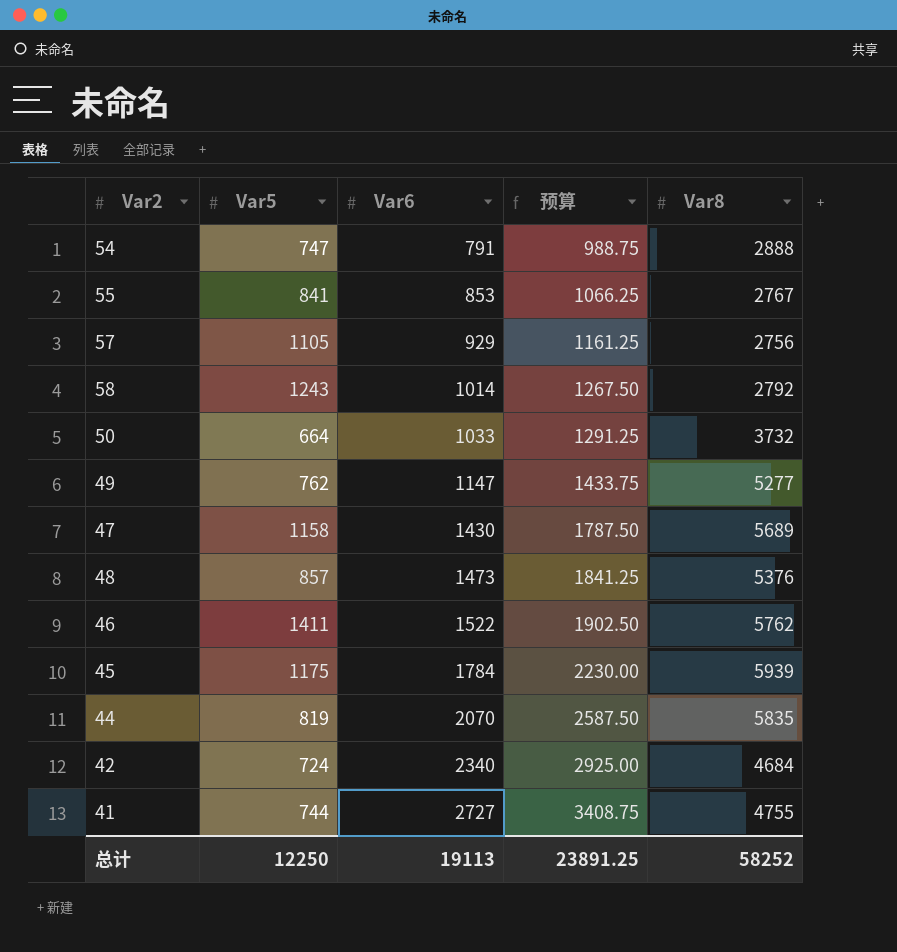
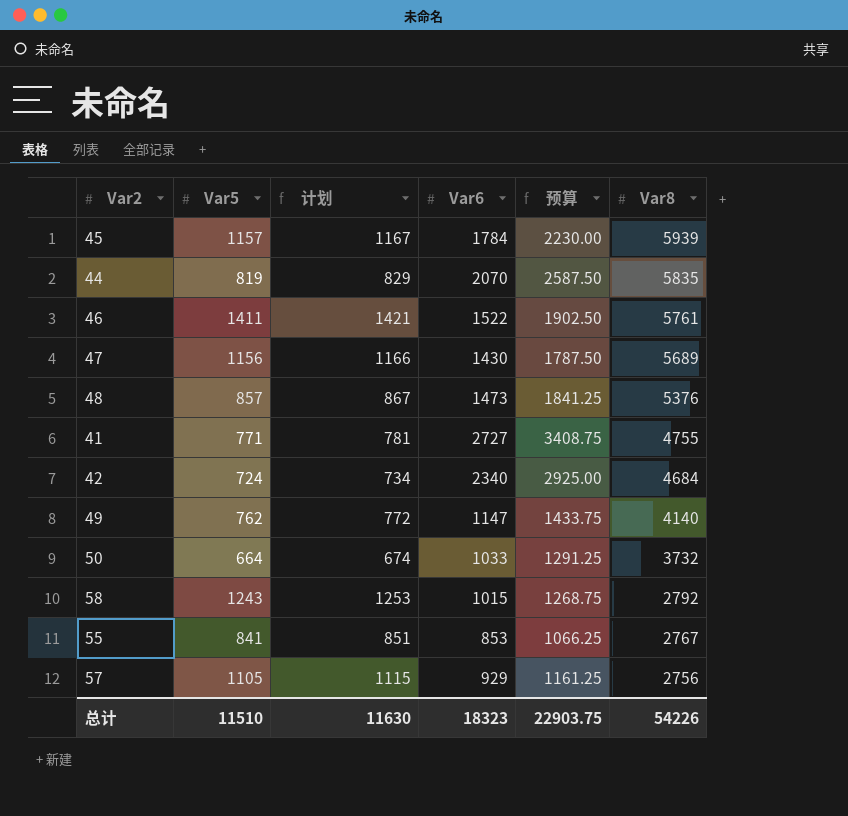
row order: Var6 ascending -> Var8 descending
column 计划 | formula: none -> [Var5] + 10
row 54: 747 | 791 | 988.75 | 2888 -> none
45 | Var5: 1175 -> 1157
46 | Var8: 5762 -> 5761
47 | Var5: 1158 -> 1156
41 | Var5: 744 -> 771
49 | Var8: 5277 -> 4140
58 | Var6: 1014 -> 1015
58 | 预算: 1267.50 -> 1268.75
总计 | Var5: 12250 -> 11510
总计 | Var6: 19113 -> 18323
总计 | 预算: 23891.25 -> 22903.75
总计 | Var8: 58252 -> 54226

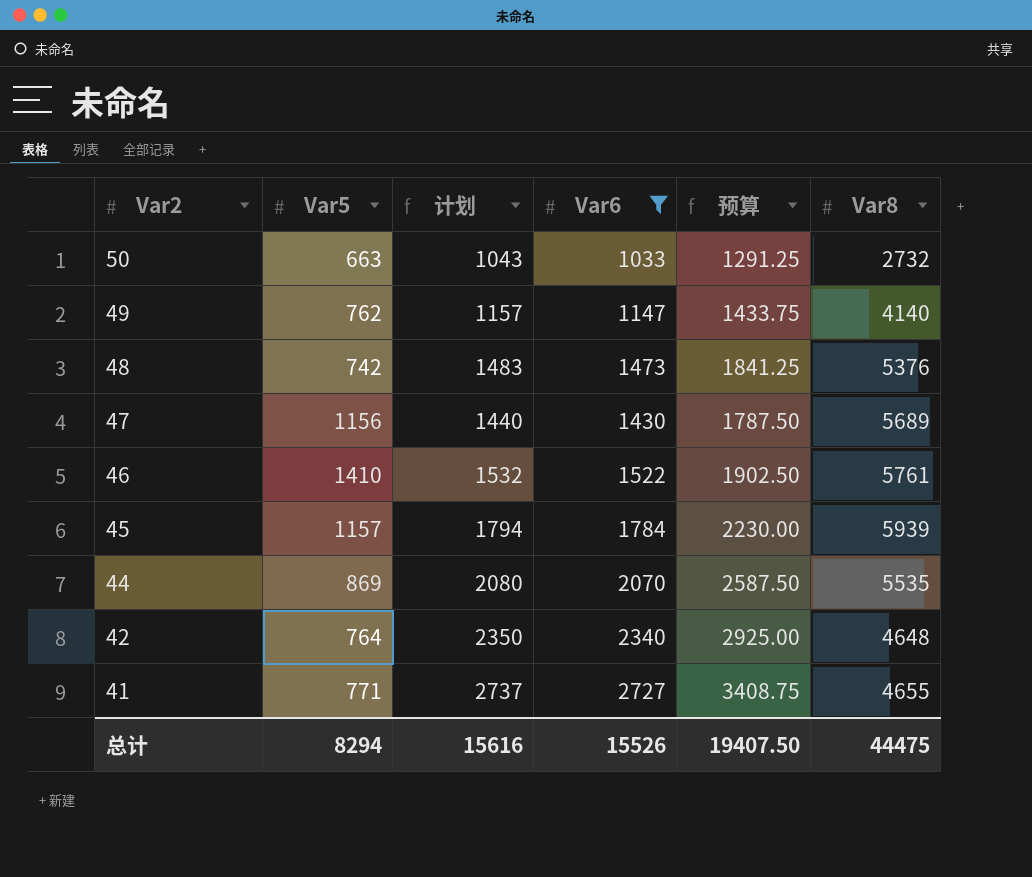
filter: none -> Var6 >= 1033
row order: Var8 descending -> Var2 descending
column 计划 | formula: [Var5] + 10 -> [Var6] + 10
50 | Var5: 664 -> 663
50 | Var8: 3732 -> 2732
48 | Var5: 857 -> 742
46 | Var5: 1411 -> 1410
44 | Var5: 819 -> 869
44 | Var8: 5835 -> 5535
42 | Var5: 724 -> 764
42 | Var8: 4684 -> 4648
41 | Var8: 4755 -> 4655
总计 | Var5: 11510 -> 8294
总计 | 计划: 11630 -> 15616
总计 | Var6: 18323 -> 15526
总计 | 预算: 22903.75 -> 19407.50
总计 | Var8: 54226 -> 44475

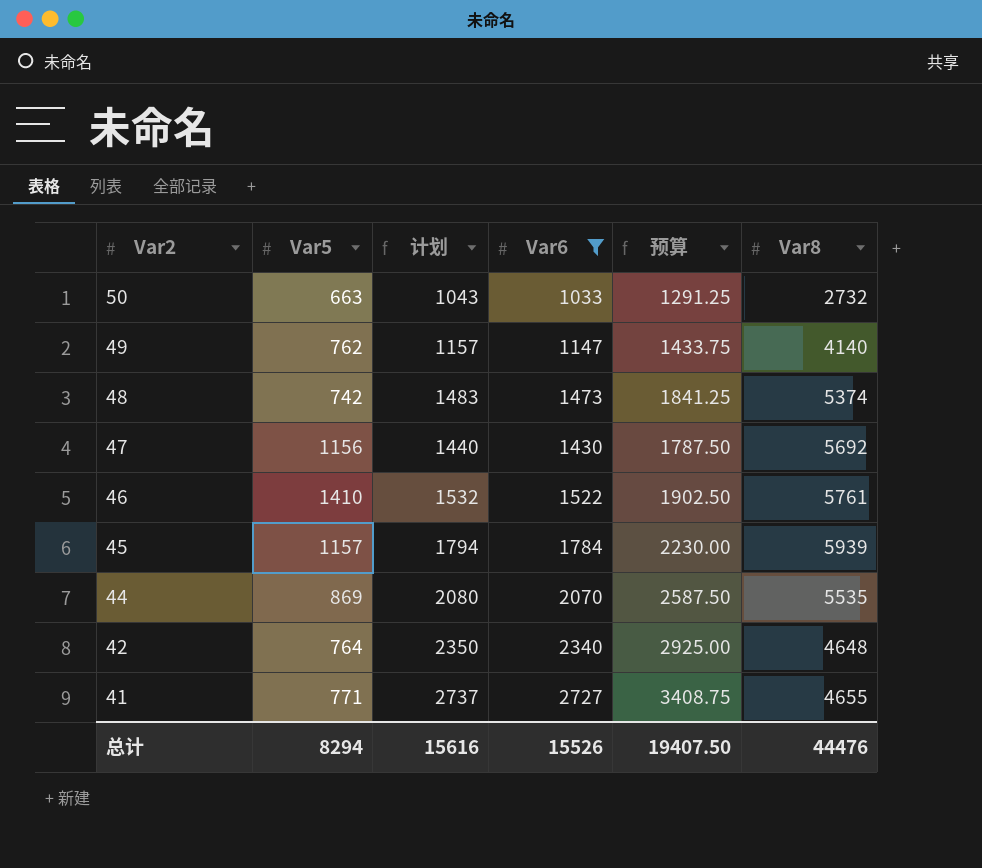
48 | Var8: 5376 -> 5374
47 | Var8: 5689 -> 5692
总计 | Var8: 44475 -> 44476

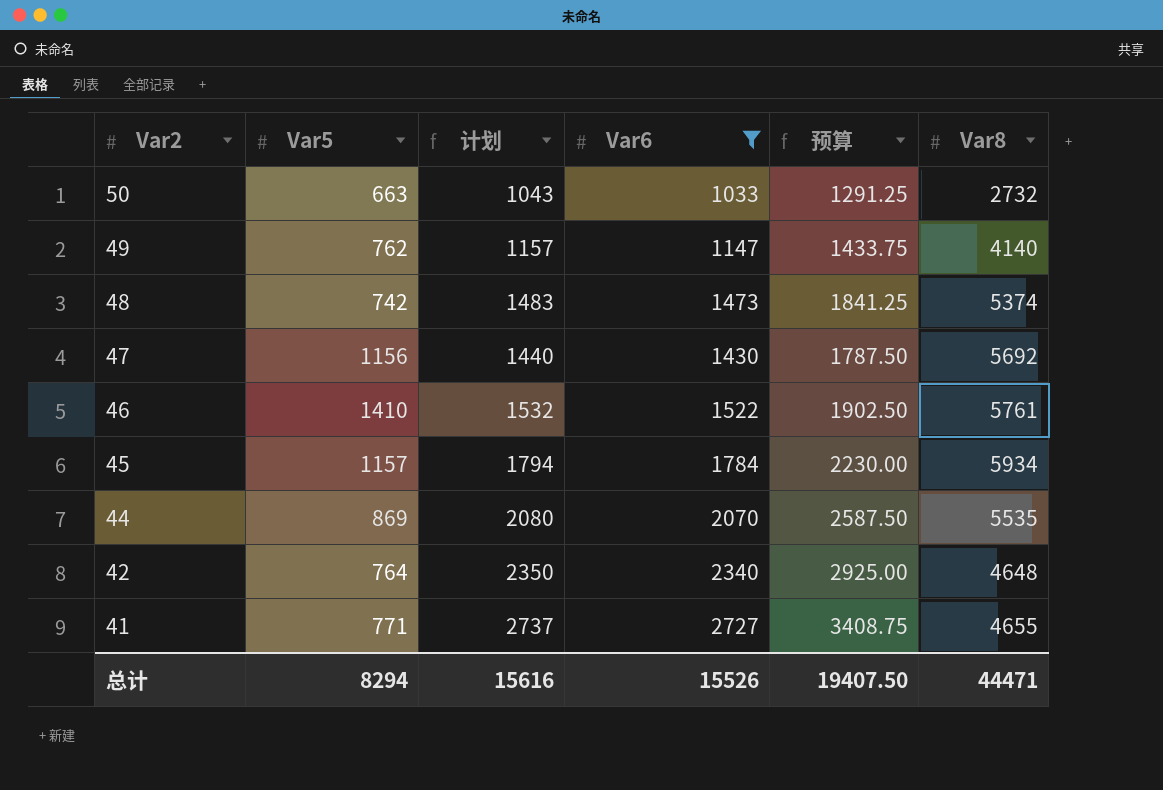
45 | Var8: 5939 -> 5934
总计 | Var8: 44476 -> 44471

